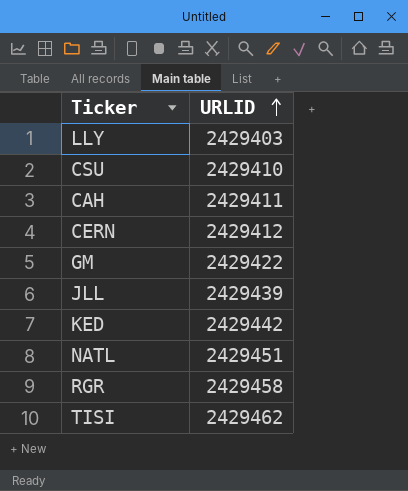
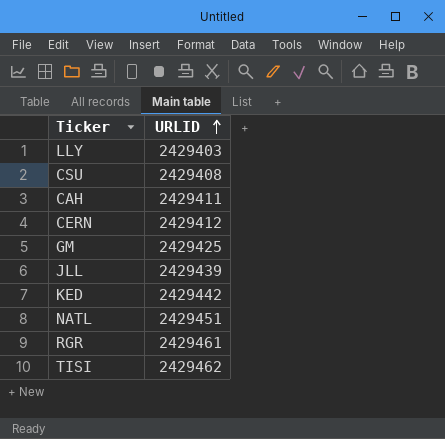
CSU | URLID: 2429410 -> 2429408
GM | URLID: 2429422 -> 2429425
RGR | URLID: 2429458 -> 2429461

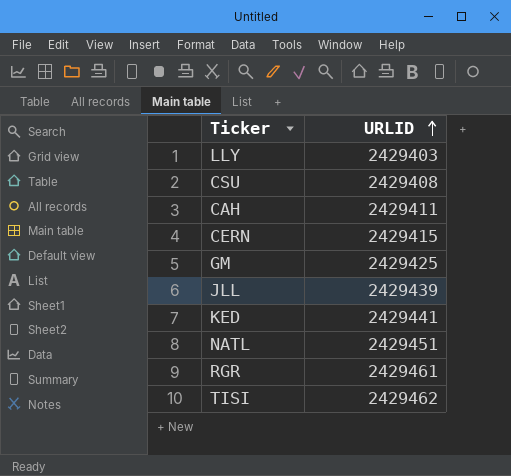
CERN | URLID: 2429412 -> 2429415
KED | URLID: 2429442 -> 2429441

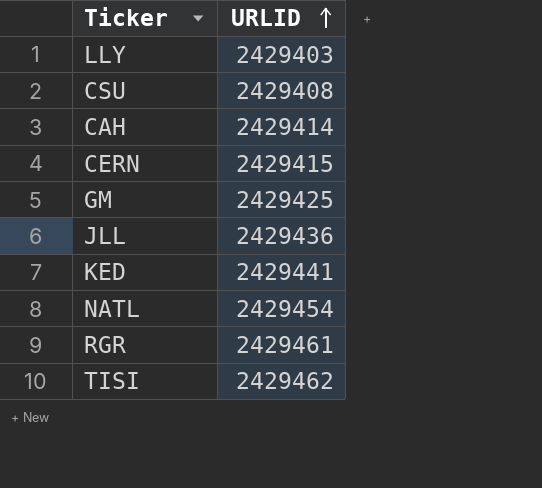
CAH | URLID: 2429411 -> 2429414
JLL | URLID: 2429439 -> 2429436
NATL | URLID: 2429451 -> 2429454

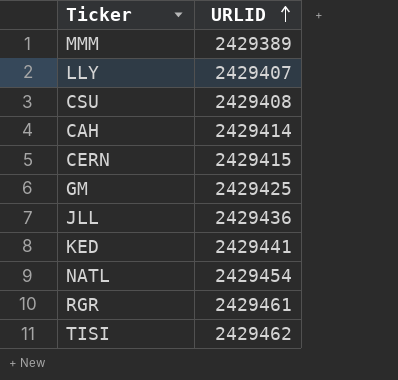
row MMM: none -> 2429389
LLY | URLID: 2429403 -> 2429407

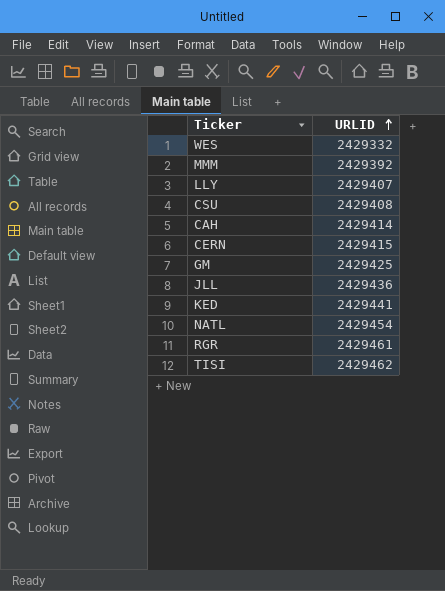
row WES: none -> 2429332
MMM | URLID: 2429389 -> 2429392

